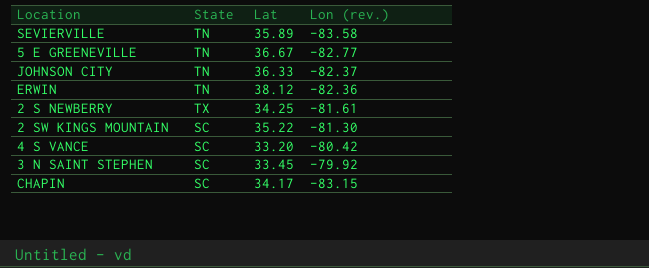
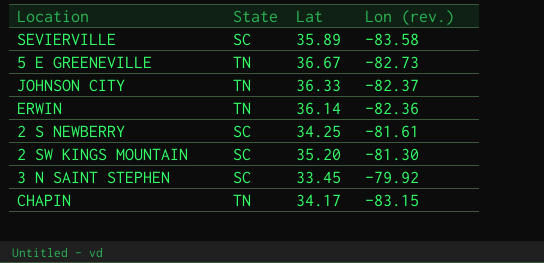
row 4 S VANCE: SC | 33.20 | -80.42 -> none
SEVIERVILLE | State: TN -> SC
5 E GREENEVILLE | Lon (rev.): -82.77 -> -82.73
ERWIN | Lat: 38.12 -> 36.14
2 S NEWBERRY | State: TX -> SC
2 SW KINGS MOUNTAIN | Lat: 35.22 -> 35.20
CHAPIN | State: SC -> TN

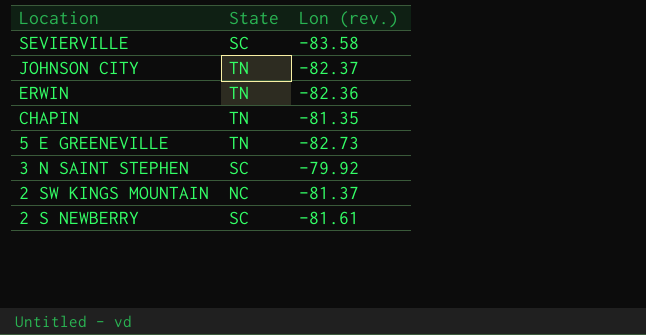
row order: none -> Location descending
column Lat | position: 3 -> none
CHAPIN | Lon (rev.): -83.15 -> -81.35
2 SW KINGS MOUNTAIN | State: SC -> NC
2 SW KINGS MOUNTAIN | Lon (rev.): -81.30 -> -81.37

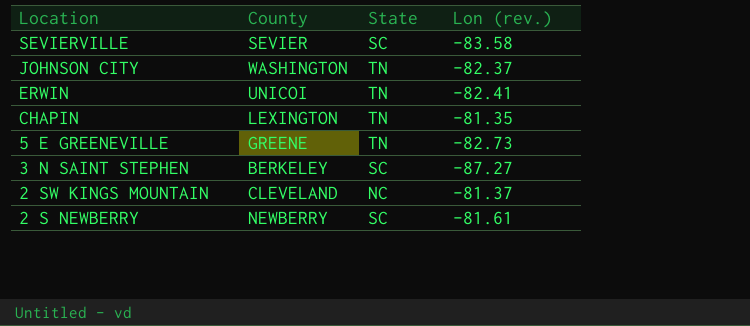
column County | position: none -> 2
ERWIN | Lon (rev.): -82.36 -> -82.41
3 N SAINT STEPHEN | Lon (rev.): -79.92 -> -87.27

